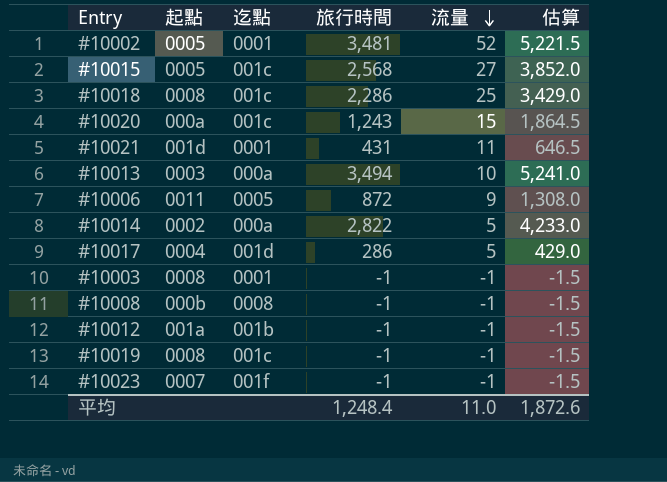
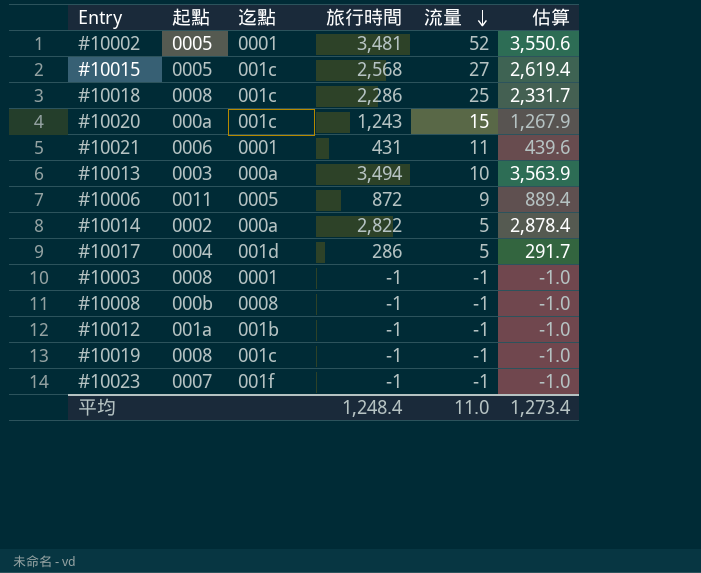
column 估算 | formula: [旅行時間] * 1.5 -> [旅行時間] * 1.02
#10021 | 起點: 001d -> 0006
平均 | 估算: 1,872.6 -> 1,273.4

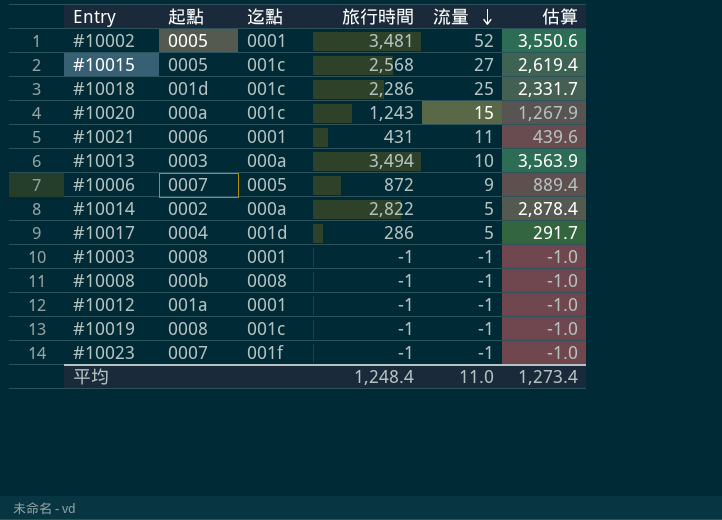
#10018 | 起點: 0008 -> 001d
#10006 | 起點: 0011 -> 0007
#10012 | 迄點: 001b -> 0001

